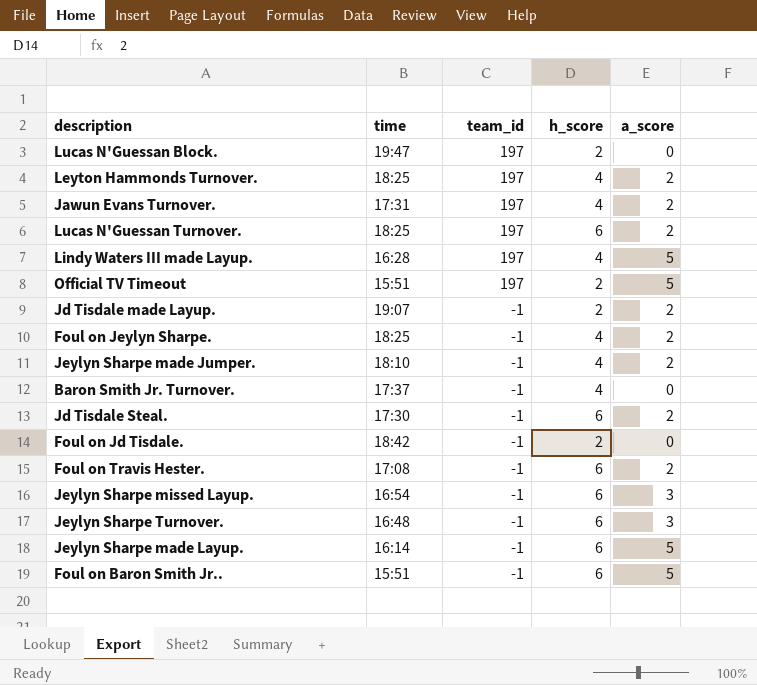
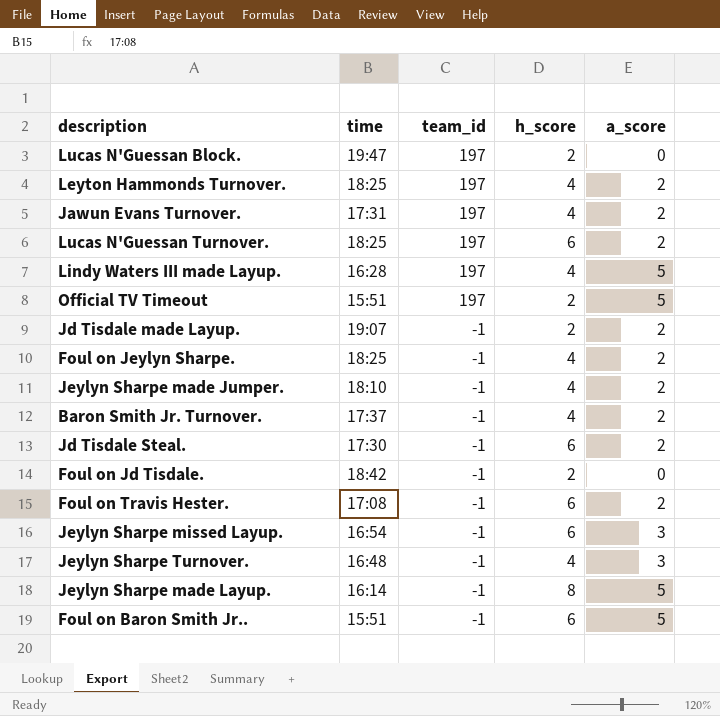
Baron Smith Jr. Turnover. | a_score: 0 -> 2
Jeylyn Sharpe Turnover. | h_score: 6 -> 4
Jeylyn Sharpe made Layup. | h_score: 6 -> 8

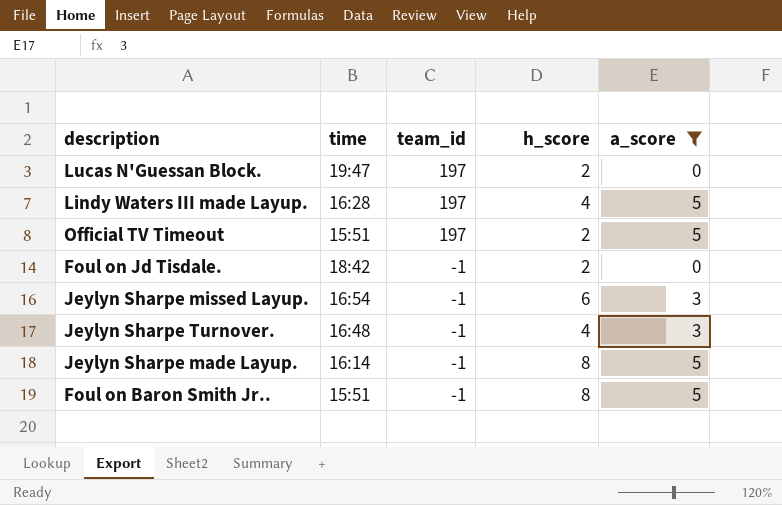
filter: none -> a_score != 2
Foul on Baron Smith Jr.. | h_score: 6 -> 8

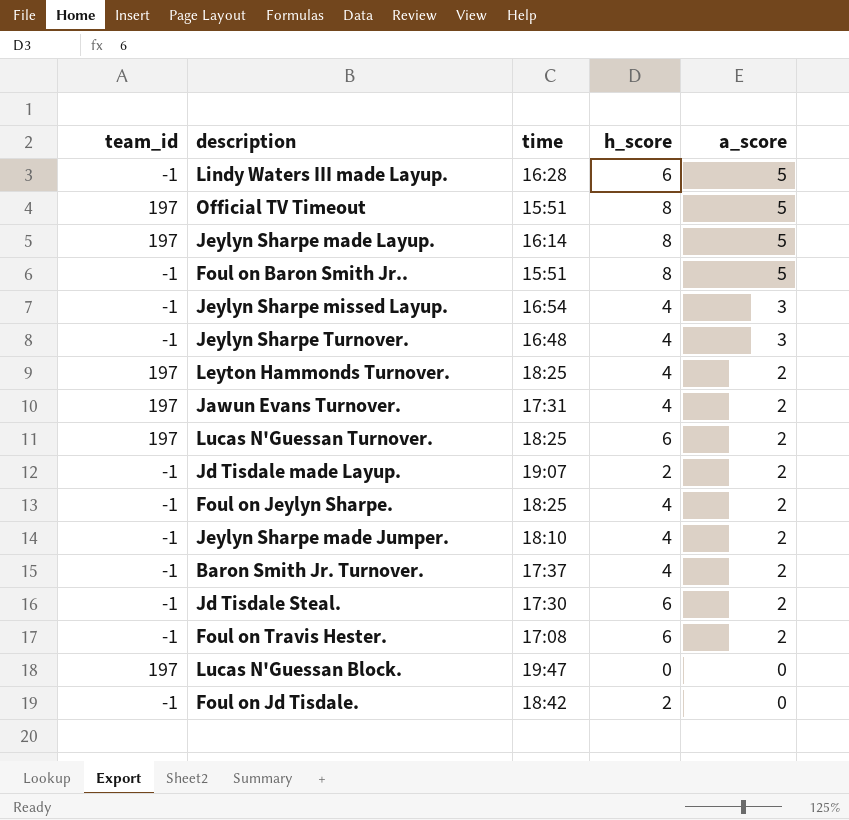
filter: a_score != 2 -> none
row order: team_id descending -> a_score descending
column team_id | position: 3 -> 1
Lindy Waters III made Layup. | team_id: 197 -> -1
Lindy Waters III made Layup. | h_score: 4 -> 6
Official TV Timeout | h_score: 2 -> 8
Jeylyn Sharpe made Layup. | team_id: -1 -> 197
Jeylyn Sharpe missed Layup. | h_score: 6 -> 4
Lucas N'Guessan Block. | h_score: 2 -> 0

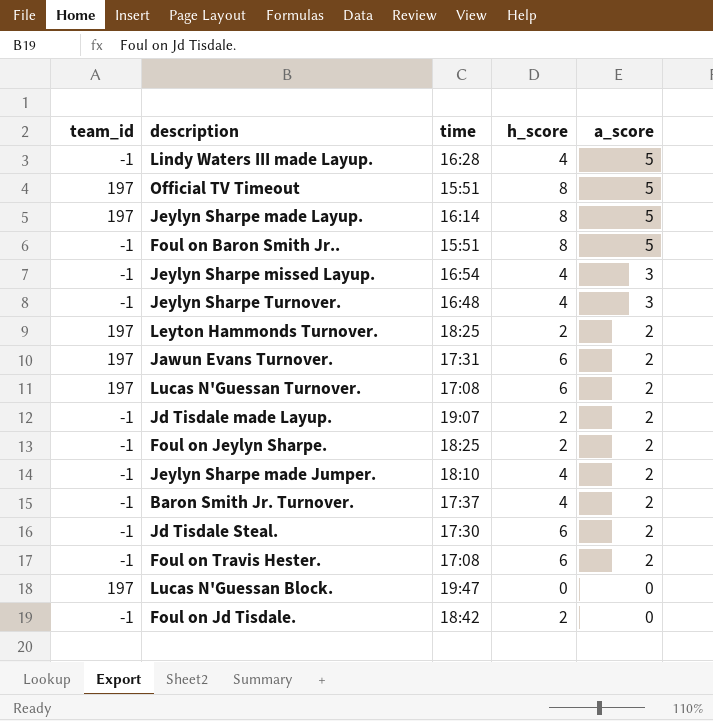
Lindy Waters III made Layup. | h_score: 6 -> 4
Leyton Hammonds Turnover. | h_score: 4 -> 2
Jawun Evans Turnover. | h_score: 4 -> 6
Lucas N'Guessan Turnover. | time: 18:25 -> 17:08
Foul on Jeylyn Sharpe. | h_score: 4 -> 2

